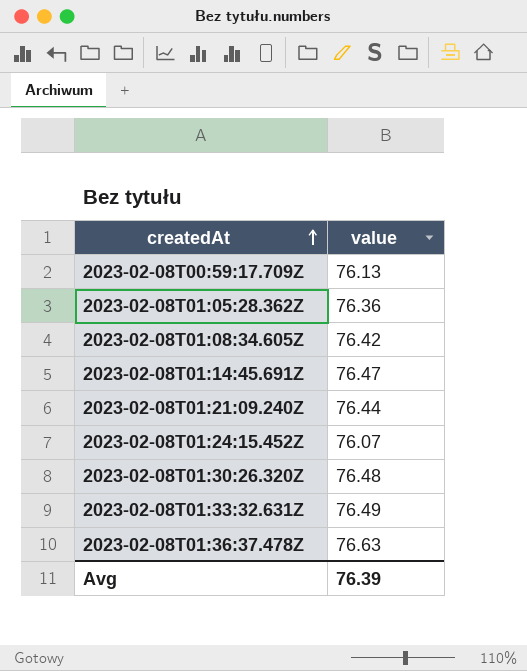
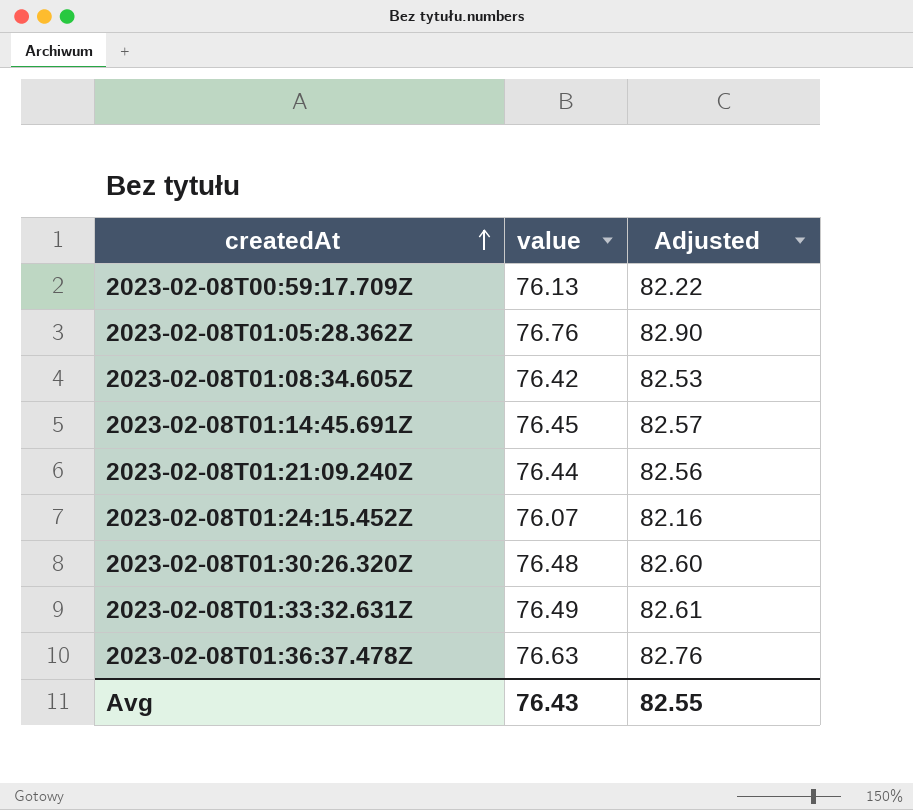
column Adjusted | formula: none -> [value] * 1.08
2023-02-08T01:05:28.362Z | value: 76.36 -> 76.76
2023-02-08T01:14:45.691Z | value: 76.47 -> 76.45
Avg | value: 76.39 -> 76.43

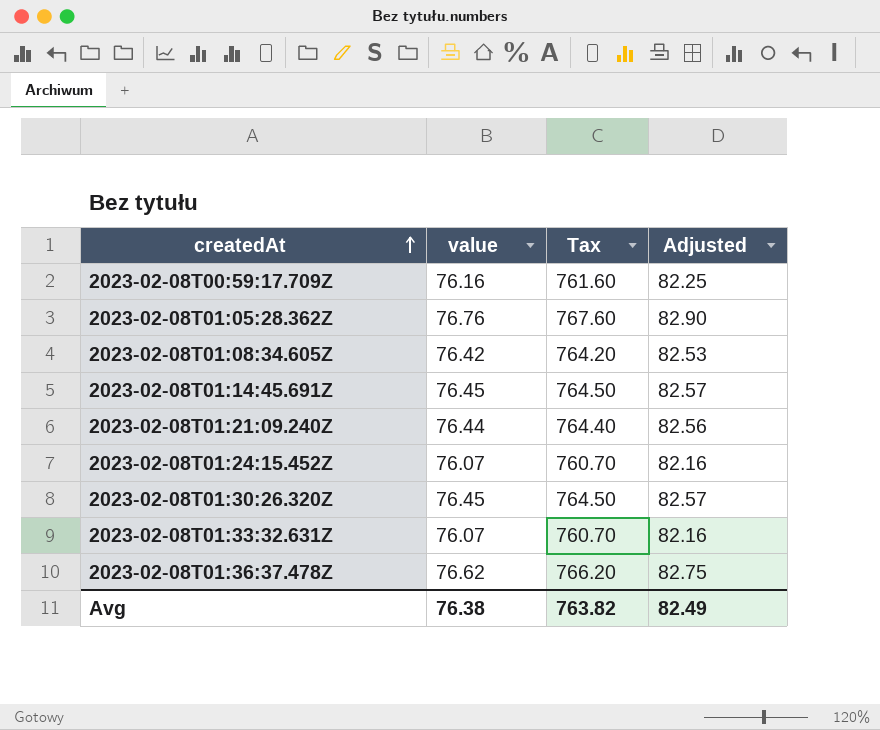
column Tax | formula: none -> [value] * 10
2023-02-08T00:59:17.709Z | value: 76.13 -> 76.16
2023-02-08T00:59:17.709Z | Adjusted: 82.22 -> 82.25
2023-02-08T01:30:26.320Z | value: 76.48 -> 76.45
2023-02-08T01:30:26.320Z | Adjusted: 82.60 -> 82.57
2023-02-08T01:33:32.631Z | value: 76.49 -> 76.07
2023-02-08T01:33:32.631Z | Adjusted: 82.61 -> 82.16
2023-02-08T01:36:37.478Z | value: 76.63 -> 76.62
2023-02-08T01:36:37.478Z | Adjusted: 82.76 -> 82.75
Avg | value: 76.43 -> 76.38
Avg | Adjusted: 82.55 -> 82.49

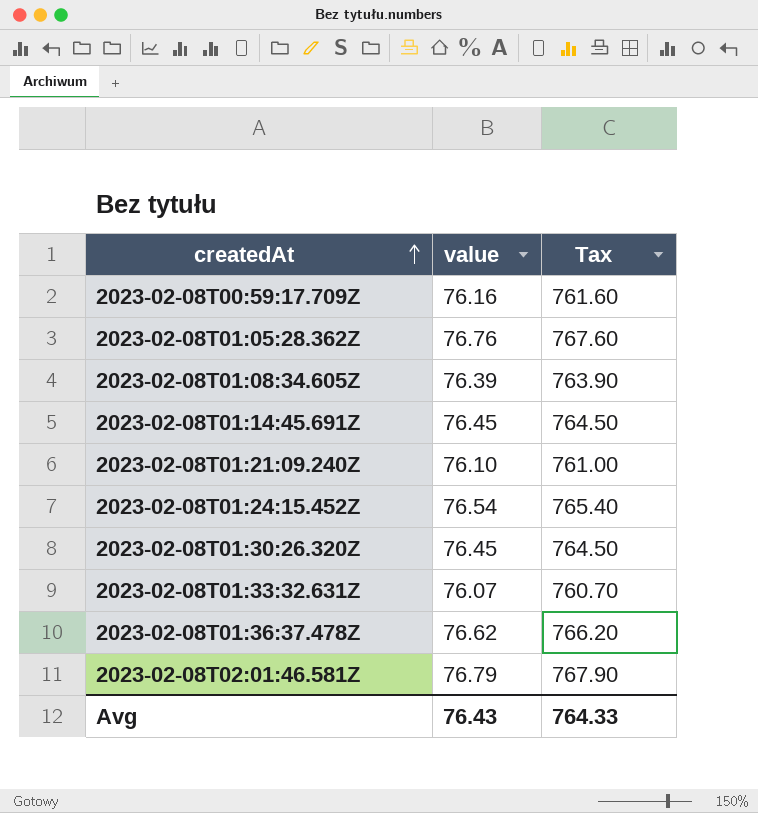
column Adjusted | formula: [value] * 1.08 -> none
2023-02-08T01:08:34.605Z | value: 76.42 -> 76.39
2023-02-08T01:08:34.605Z | Tax: 764.20 -> 763.90
2023-02-08T01:21:09.240Z | value: 76.44 -> 76.10
2023-02-08T01:21:09.240Z | Tax: 764.40 -> 761.00
2023-02-08T01:24:15.452Z | value: 76.07 -> 76.54
2023-02-08T01:24:15.452Z | Tax: 760.70 -> 765.40
row 2023-02-08T02:01:46.581Z: none -> 76.79 | 767.90
Avg | value: 76.38 -> 76.43
Avg | Tax: 763.82 -> 764.33

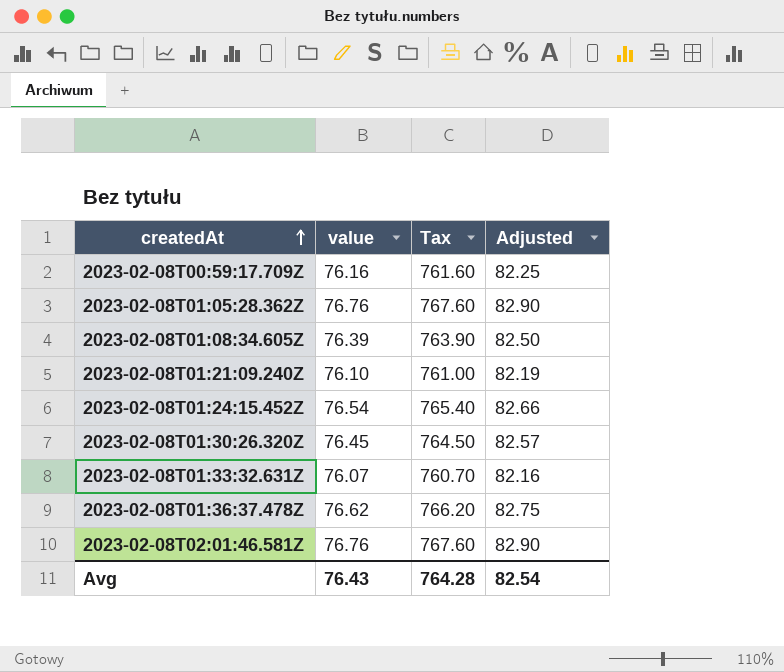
column Adjusted | formula: none -> [value] * 1.08
row 2023-02-08T01:14:45.691Z: 76.45 | 764.50 -> none
2023-02-08T02:01:46.581Z | value: 76.79 -> 76.76
2023-02-08T02:01:46.581Z | Tax: 767.90 -> 767.60
Avg | Tax: 764.33 -> 764.28

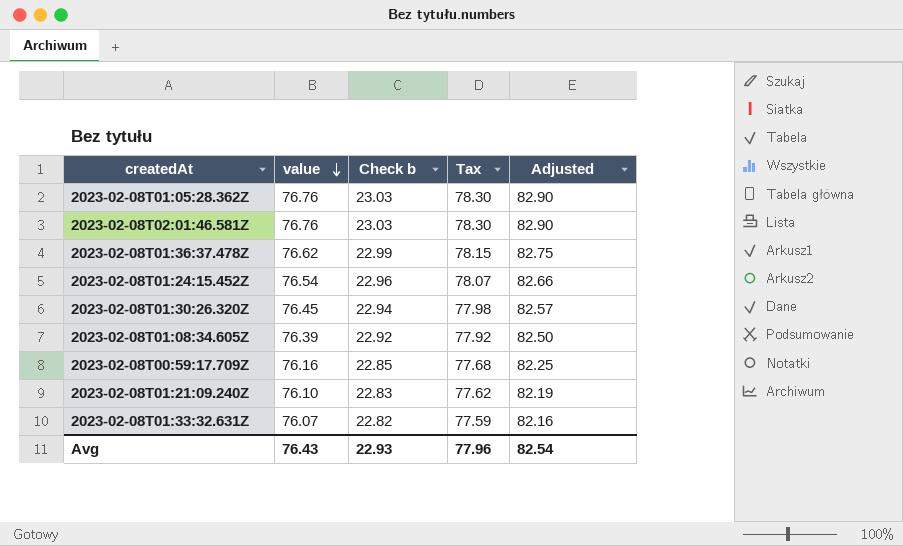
row order: createdAt ascending -> value descending
column Check b | formula: none -> [value] * 0.3
column Tax | formula: [value] * 10 -> [value] * 1.02
Avg | Tax: 764.28 -> 77.96

